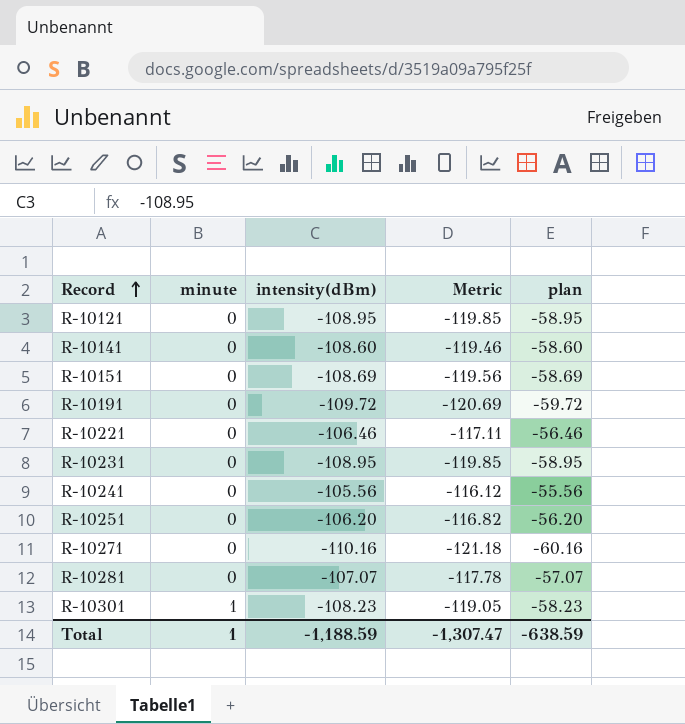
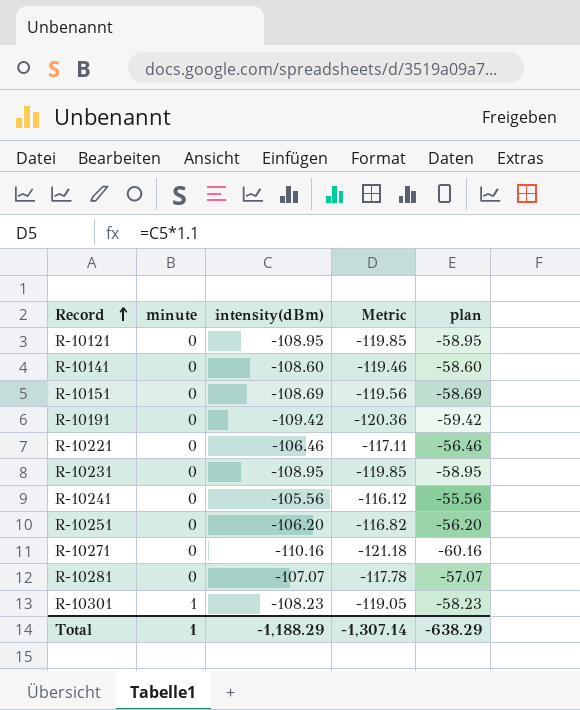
R-10191 | intensity(dBm): -109.72 -> -109.42
R-10191 | Metric: -120.69 -> -120.36
R-10191 | plan: -59.72 -> -59.42
Total | intensity(dBm): -1,188.59 -> -1,188.29
Total | Metric: -1,307.47 -> -1,307.14
Total | plan: -638.59 -> -638.29

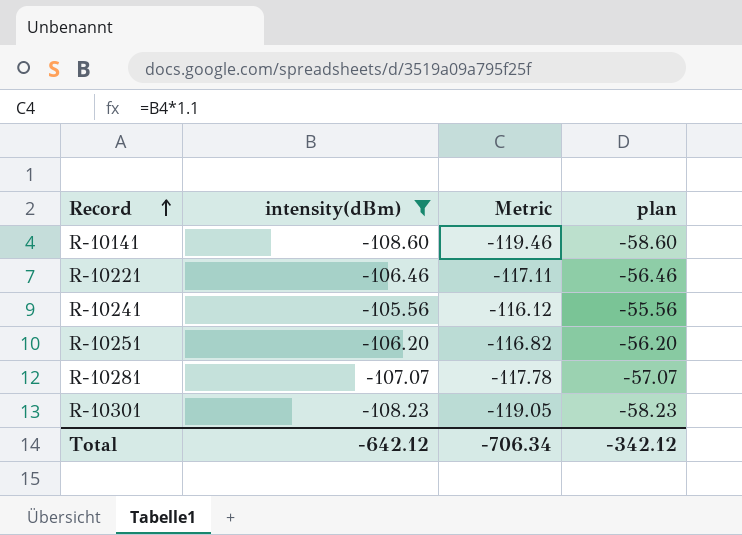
filter: none -> intensity(dBm) >= -108.60
column minute | position: 2 -> none
Total | intensity(dBm): -1,188.29 -> -642.12
Total | Metric: -1,307.14 -> -706.34
Total | plan: -638.29 -> -342.12

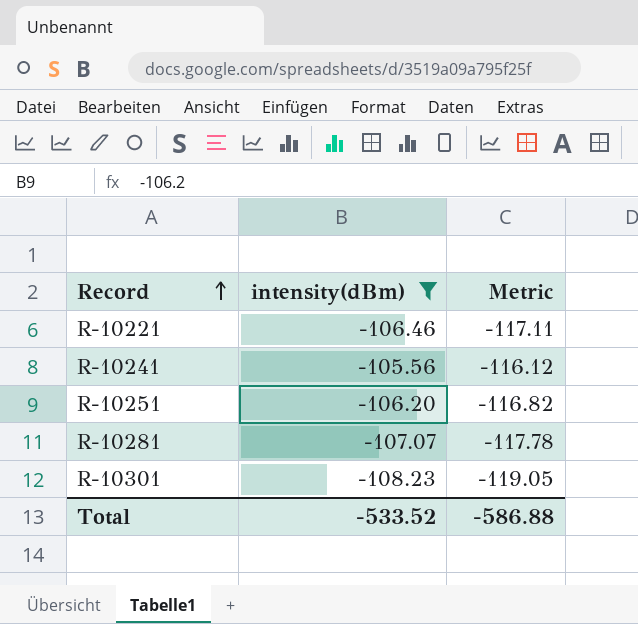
column plan | formula: [intensity(dBm)] + 50 -> none
row R-10141: -108.60 | -119.46 | -58.60 -> none
Total | intensity(dBm): -642.12 -> -533.52
Total | Metric: -706.34 -> -586.88

